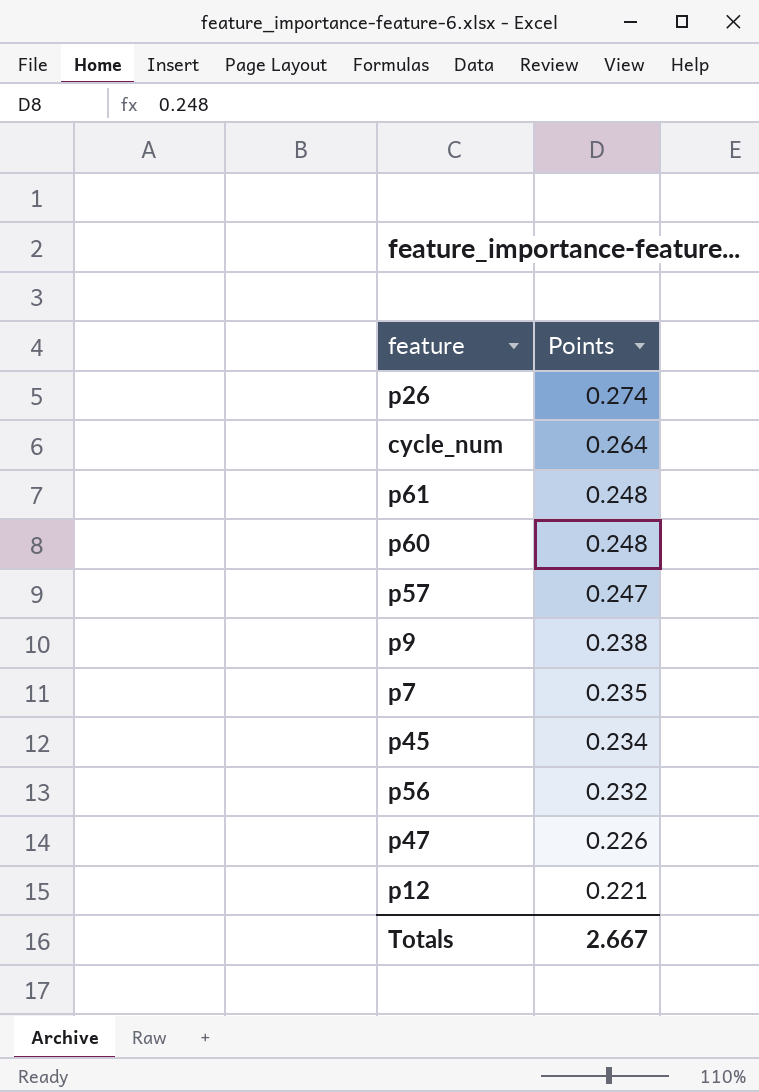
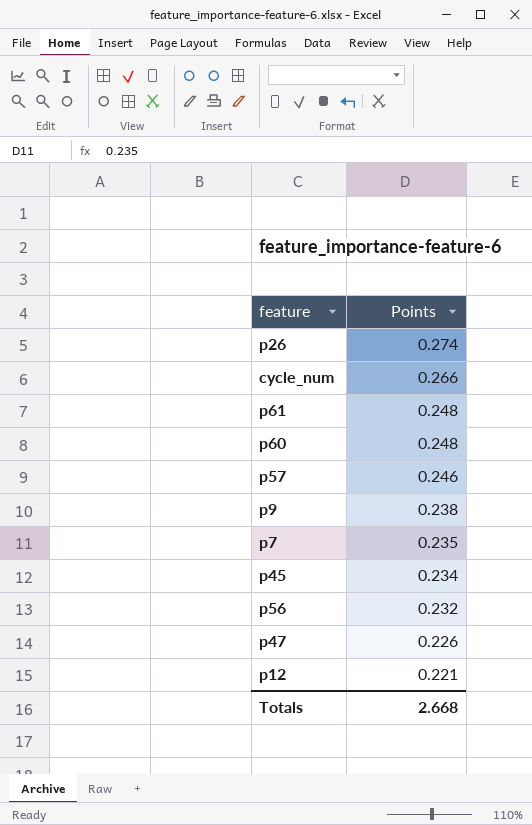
cycle_num | Points: 0.264 -> 0.266
p57 | Points: 0.247 -> 0.246
Totals | Points: 2.667 -> 2.668

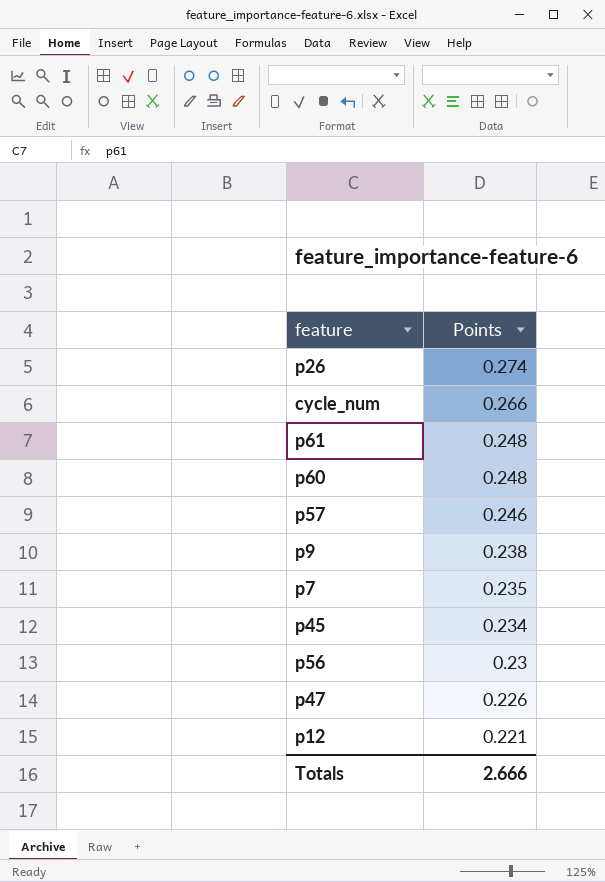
p56 | Points: 0.232 -> 0.23
Totals | Points: 2.668 -> 2.666

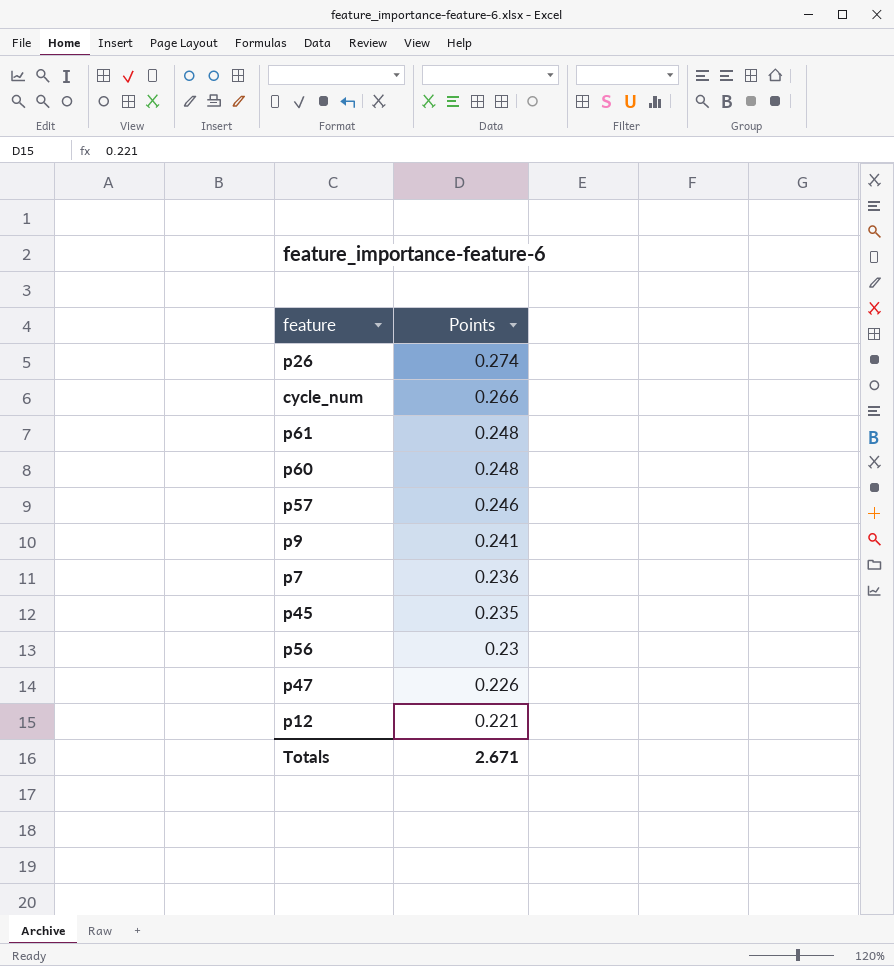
p9 | Points: 0.238 -> 0.241
p7 | Points: 0.235 -> 0.236
p45 | Points: 0.234 -> 0.235
Totals | Points: 2.666 -> 2.671

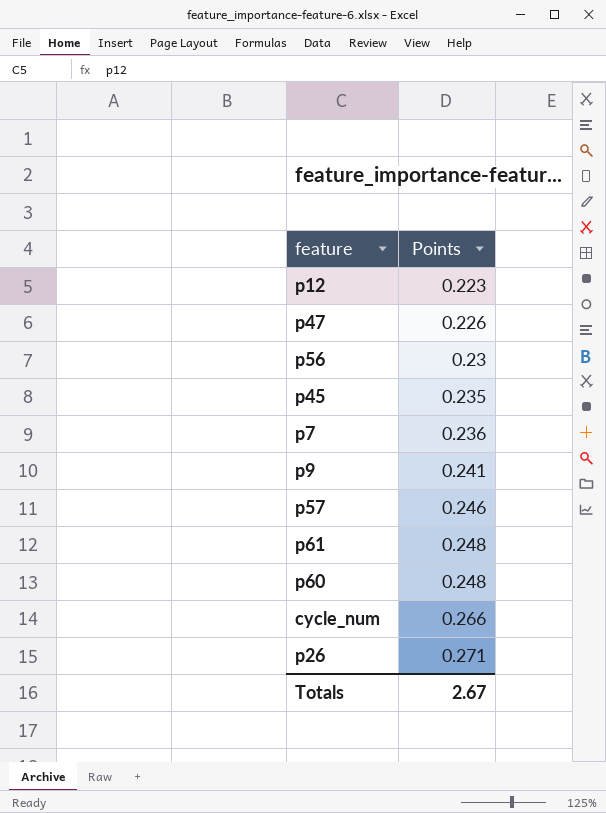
row order: Points descending -> Points ascending
p12 | Points: 0.221 -> 0.223
p26 | Points: 0.274 -> 0.271
Totals | Points: 2.671 -> 2.67

